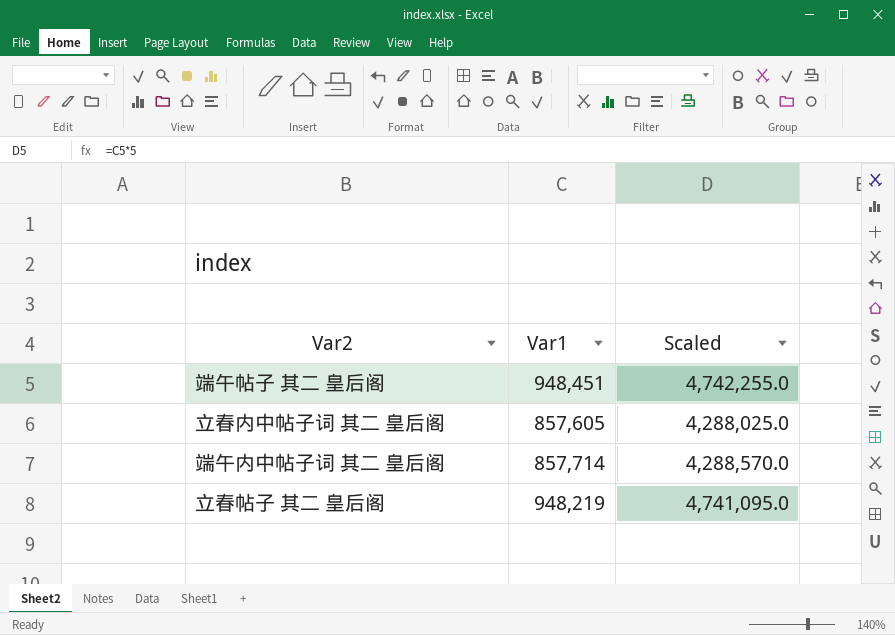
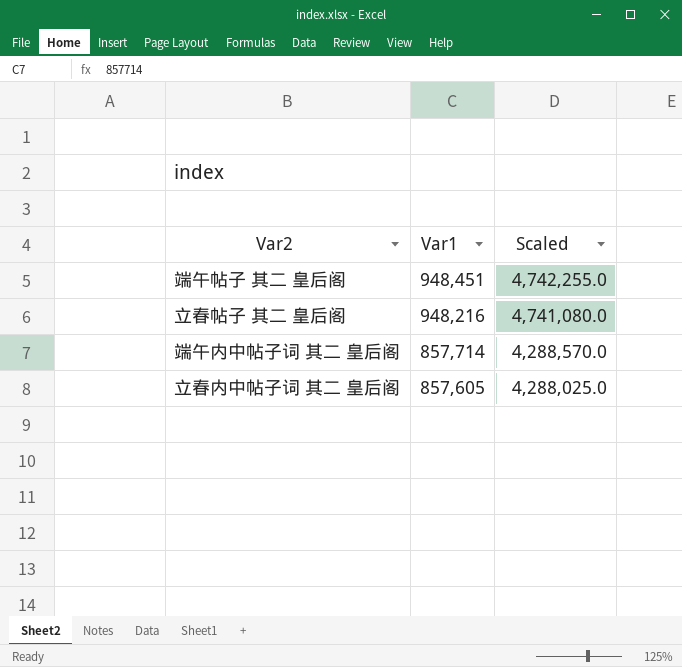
row order: none -> Var1 descending
立春帖子 其二 皇后阁 | Var1: 948,219 -> 948,216
立春帖子 其二 皇后阁 | Scaled: 4,741,095.0 -> 4,741,080.0

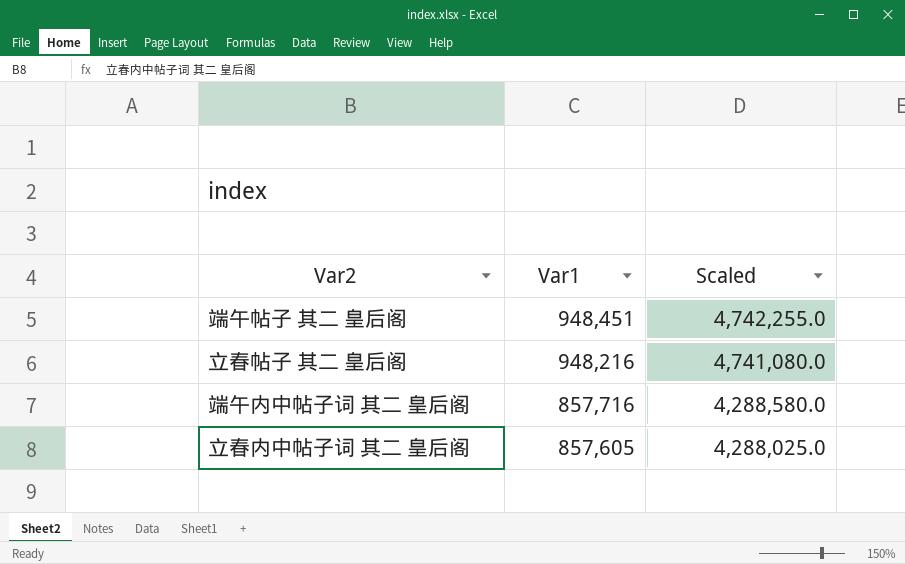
端午内中帖子词 其二 皇后阁 | Var1: 857,714 -> 857,716
端午内中帖子词 其二 皇后阁 | Scaled: 4,288,570.0 -> 4,288,580.0

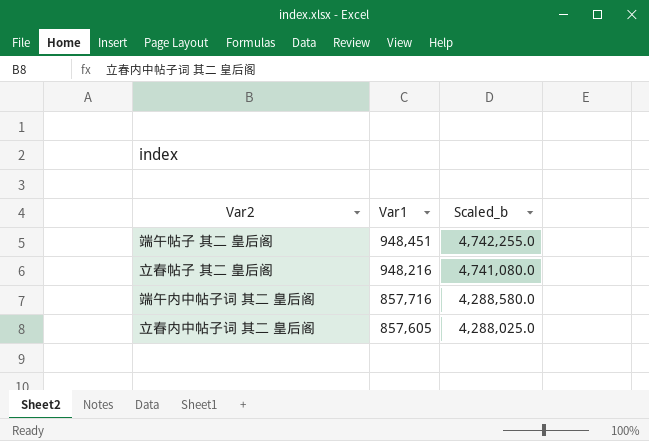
column name: Scaled -> Scaled_b

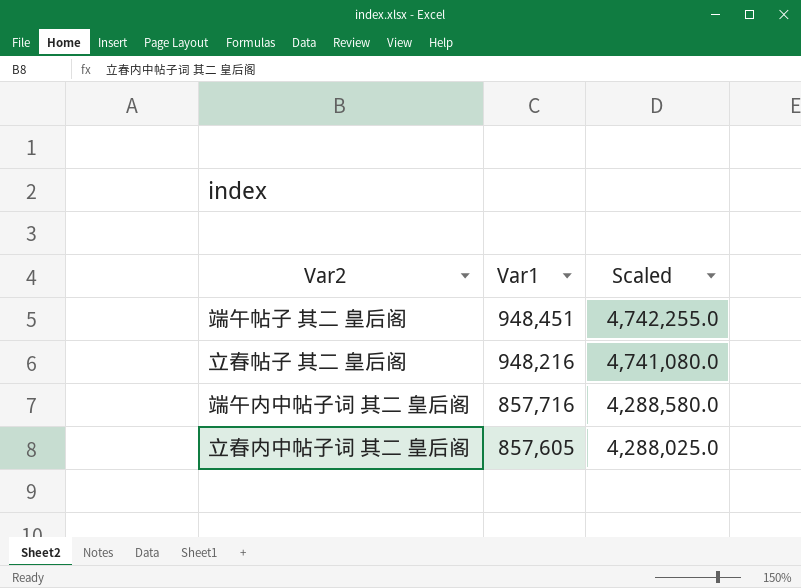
column name: Scaled_b -> Scaled

